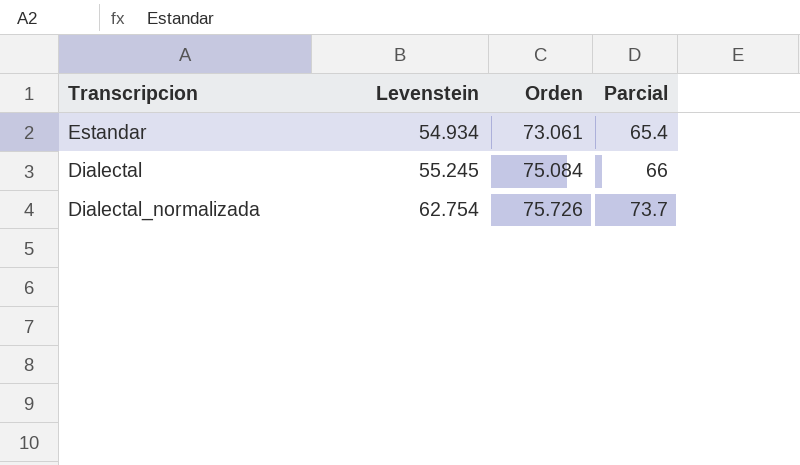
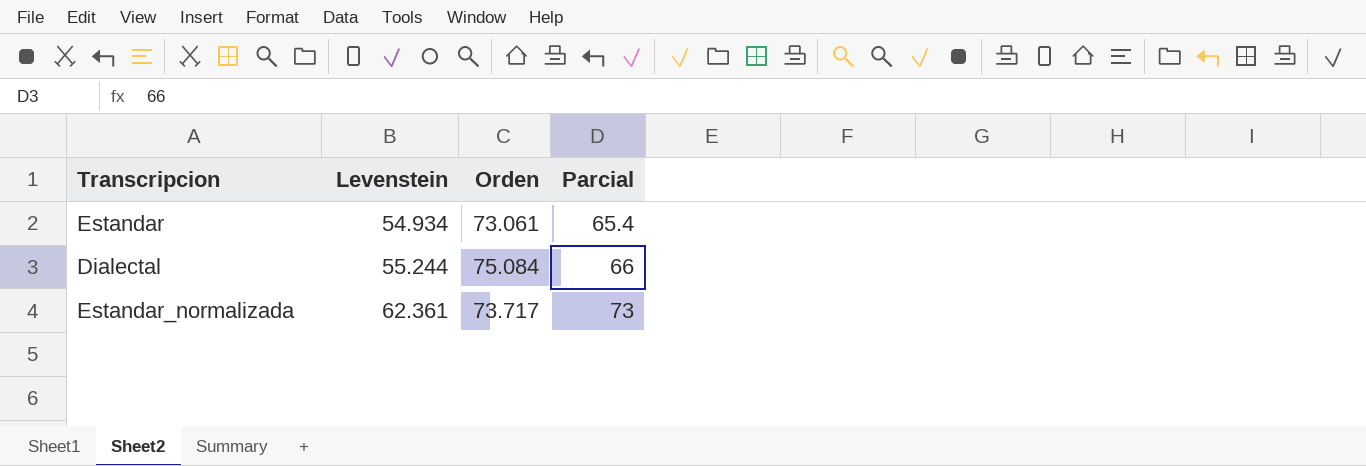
row Dialectal_normalizada: 62.754 | 75.726 | 73.7 -> none
Dialectal | Levenstein: 55.245 -> 55.244
row Estandar_normalizada: none -> 62.361 | 73.717 | 73

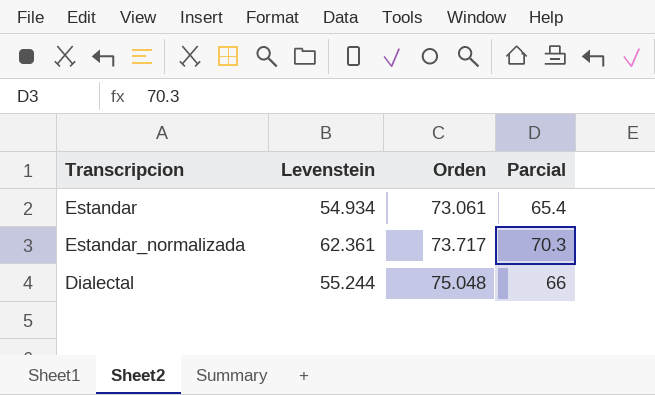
row order: Levenstein ascending -> Orden ascending
Estandar_normalizada | Parcial: 73 -> 70.3
Dialectal | Orden: 75.084 -> 75.048

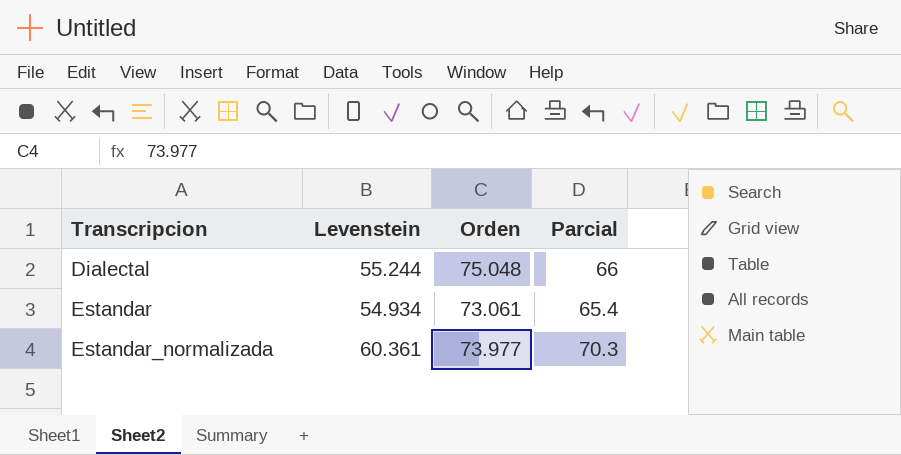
row order: Orden ascending -> Transcripcion ascending
Estandar_normalizada | Levenstein: 62.361 -> 60.361
Estandar_normalizada | Orden: 73.717 -> 73.977

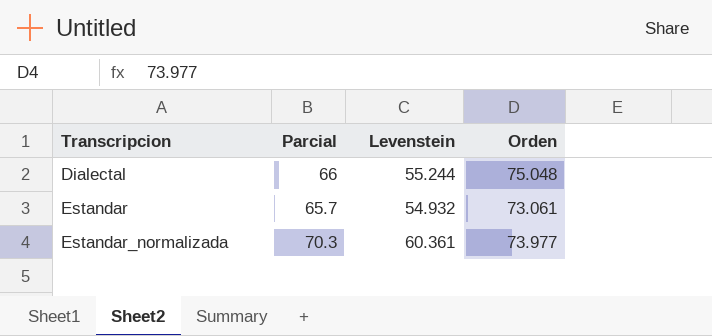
column Parcial | position: 4 -> 2
Estandar | Parcial: 65.4 -> 65.7
Estandar | Levenstein: 54.934 -> 54.932

